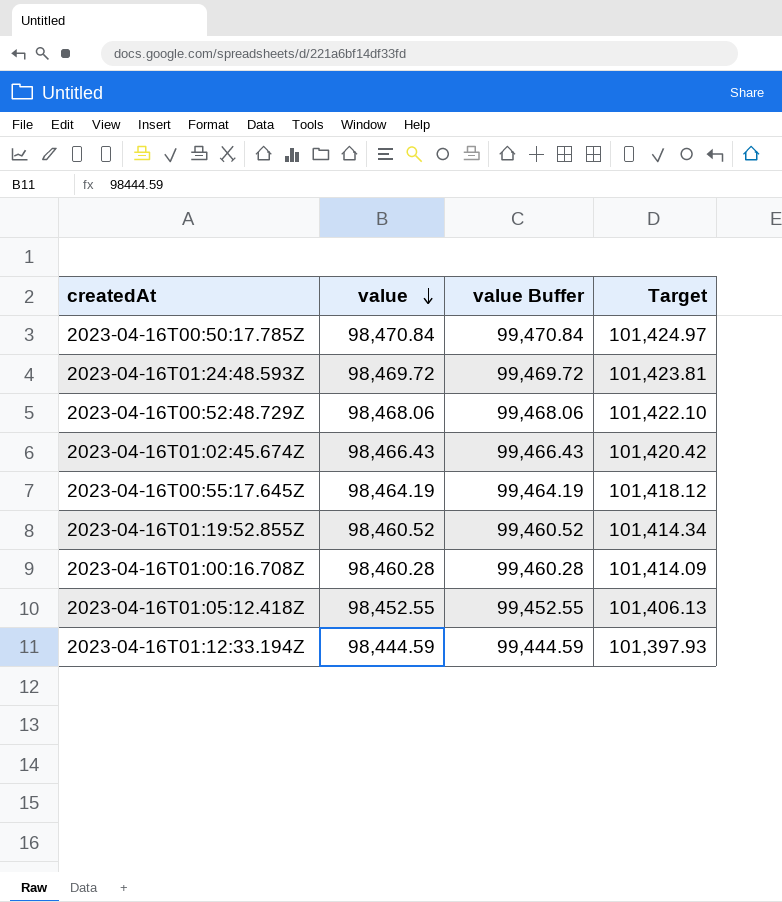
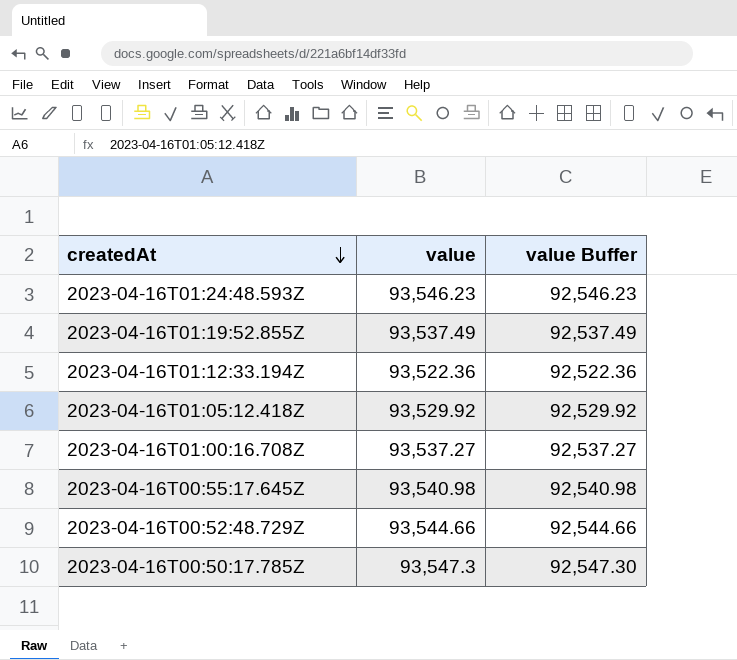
row order: value descending -> createdAt descending
column Target | formula: [value] * 1.03 -> none
column value Buffer | formula: [value] + 1000 -> [value] - 1000
row 2023-04-16T01:02:45.674Z: 98,466.43 | 99,466.43 | 101,420.42 -> none
2023-04-16T01:24:48.593Z | value: 98,469.72 -> 93,546.23
2023-04-16T01:19:52.855Z | value: 98,460.52 -> 93,537.49
2023-04-16T01:12:33.194Z | value: 98,444.59 -> 93,522.36
2023-04-16T01:05:12.418Z | value: 98,452.55 -> 93,529.92
2023-04-16T01:00:16.708Z | value: 98,460.28 -> 93,537.27
2023-04-16T00:55:17.645Z | value: 98,464.19 -> 93,540.98
2023-04-16T00:52:48.729Z | value: 98,468.06 -> 93,544.66
2023-04-16T00:50:17.785Z | value: 98,470.84 -> 93,547.3

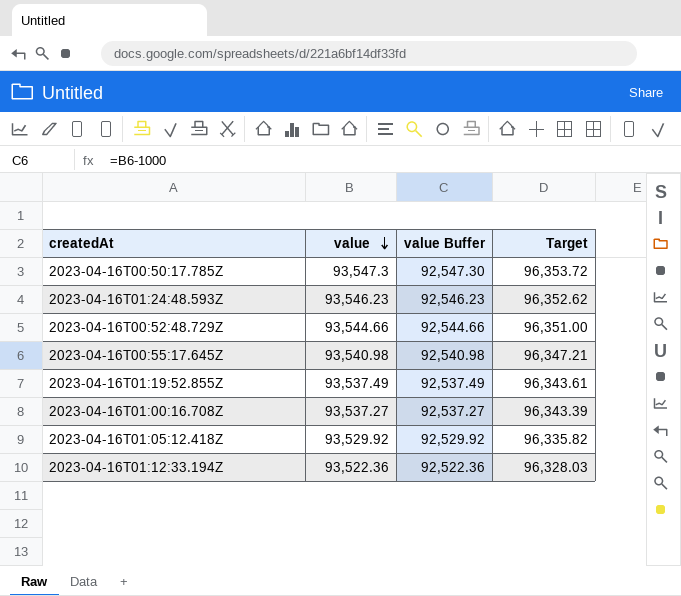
row order: createdAt descending -> value descending
column Target | formula: none -> [value] * 1.03

